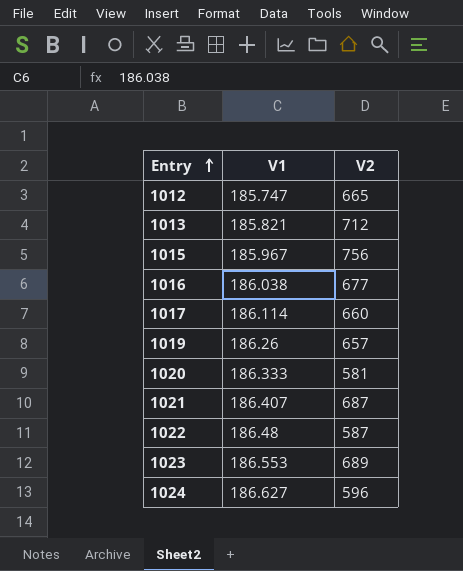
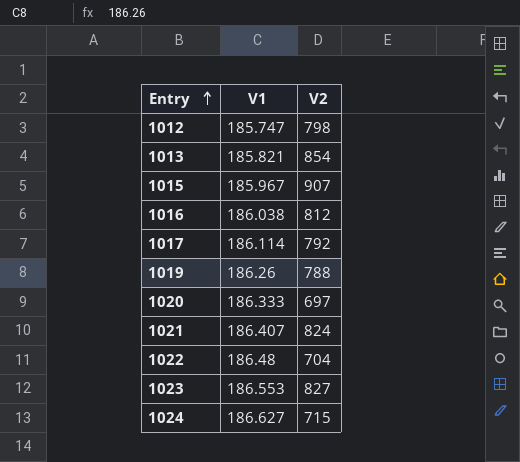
1012 | V2: 665 -> 798
1013 | V2: 712 -> 854
1015 | V2: 756 -> 907
1016 | V2: 677 -> 812
1017 | V2: 660 -> 792
1019 | V2: 657 -> 788
1020 | V2: 581 -> 697
1021 | V2: 687 -> 824
1022 | V2: 587 -> 704
1023 | V2: 689 -> 827
1024 | V2: 596 -> 715

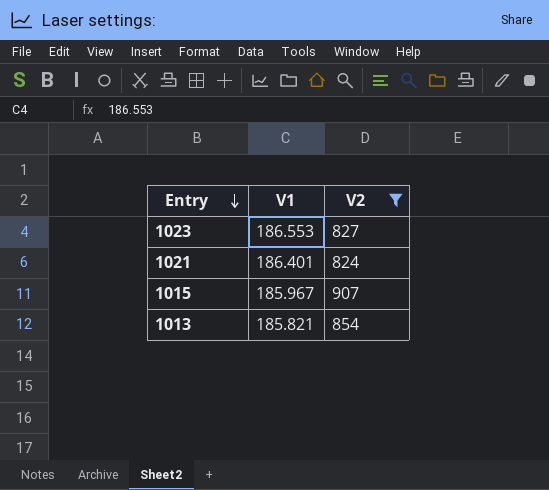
filter: none -> V2 >= 824
row order: Entry ascending -> Entry descending
1021 | V1: 186.407 -> 186.401

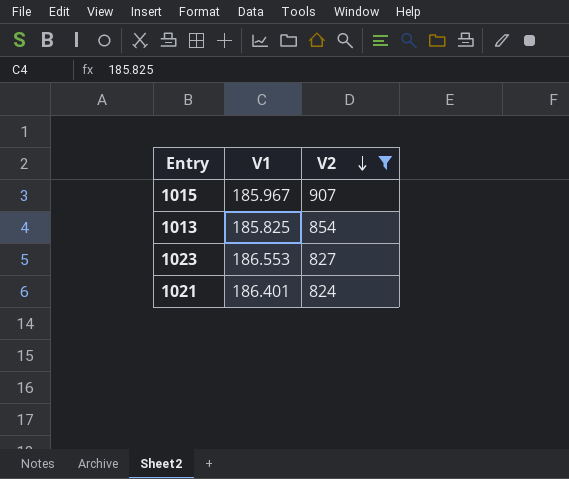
row order: Entry descending -> V2 descending
1013 | V1: 185.821 -> 185.825

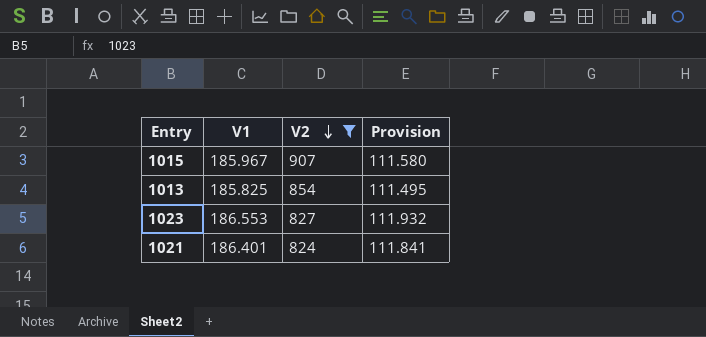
column Provision | formula: none -> [V1] * 0.6

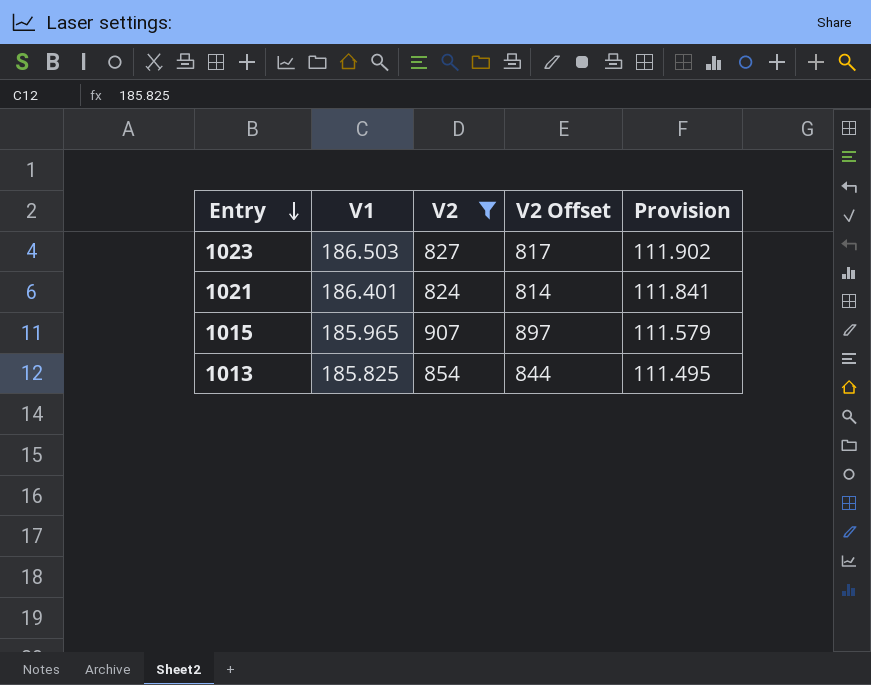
row order: V2 descending -> Entry descending
column V2 Offset | formula: none -> [V2] - 10
1023 | V1: 186.553 -> 186.503
1023 | Provision: 111.932 -> 111.902
1015 | V1: 185.967 -> 185.965
1015 | Provision: 111.580 -> 111.579

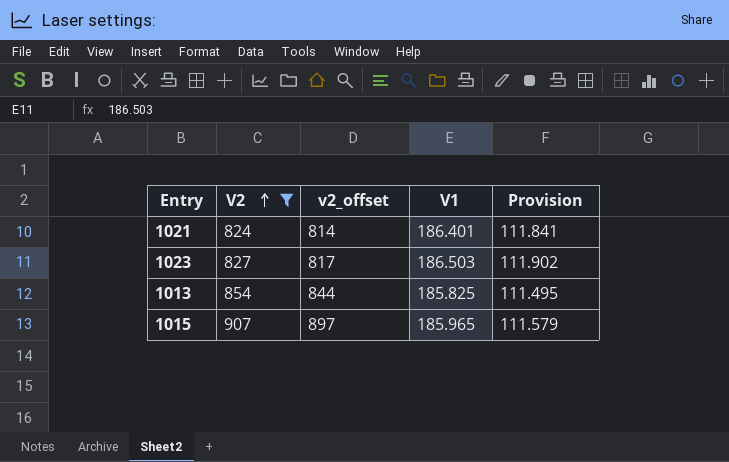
row order: Entry descending -> V2 ascending
column name: V2 Offset -> v2_offset
column V1 | position: 2 -> 4

